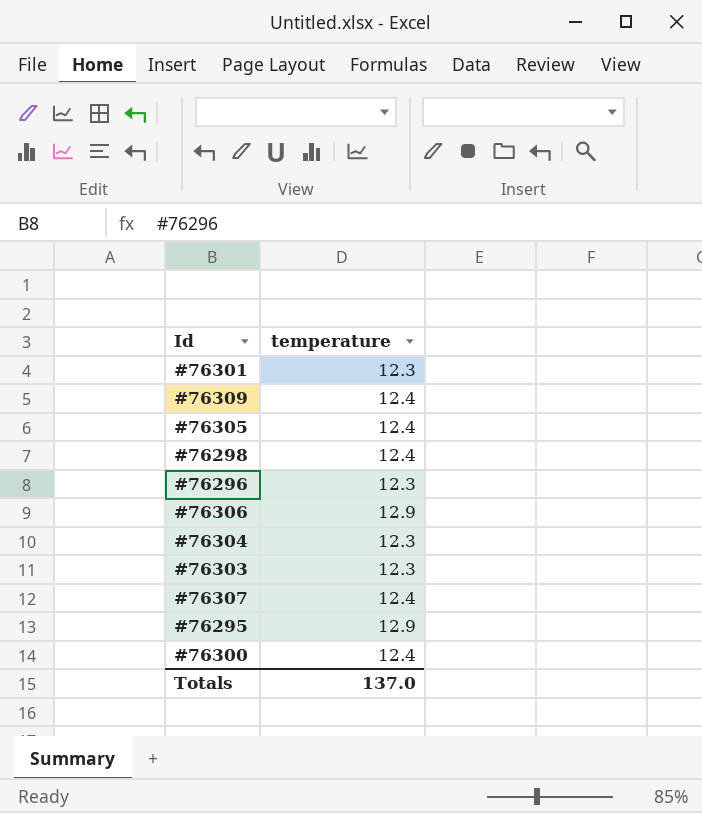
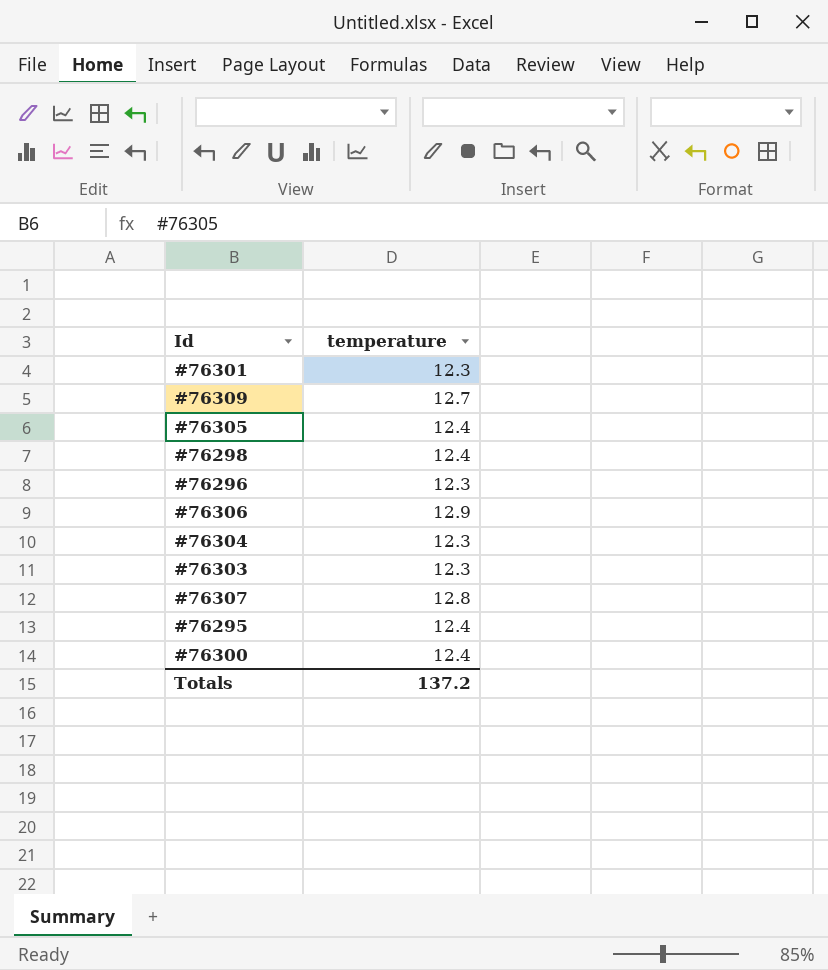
#76309 | temperature: 12.4 -> 12.7
#76307 | temperature: 12.4 -> 12.8
#76295 | temperature: 12.9 -> 12.4
Totals | temperature: 137.0 -> 137.2

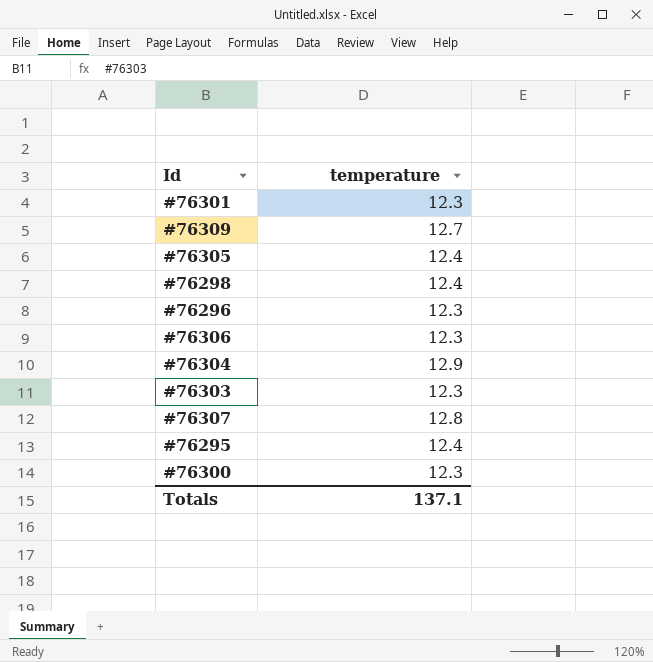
#76306 | temperature: 12.9 -> 12.3
#76304 | temperature: 12.3 -> 12.9
#76300 | temperature: 12.4 -> 12.3
Totals | temperature: 137.2 -> 137.1

